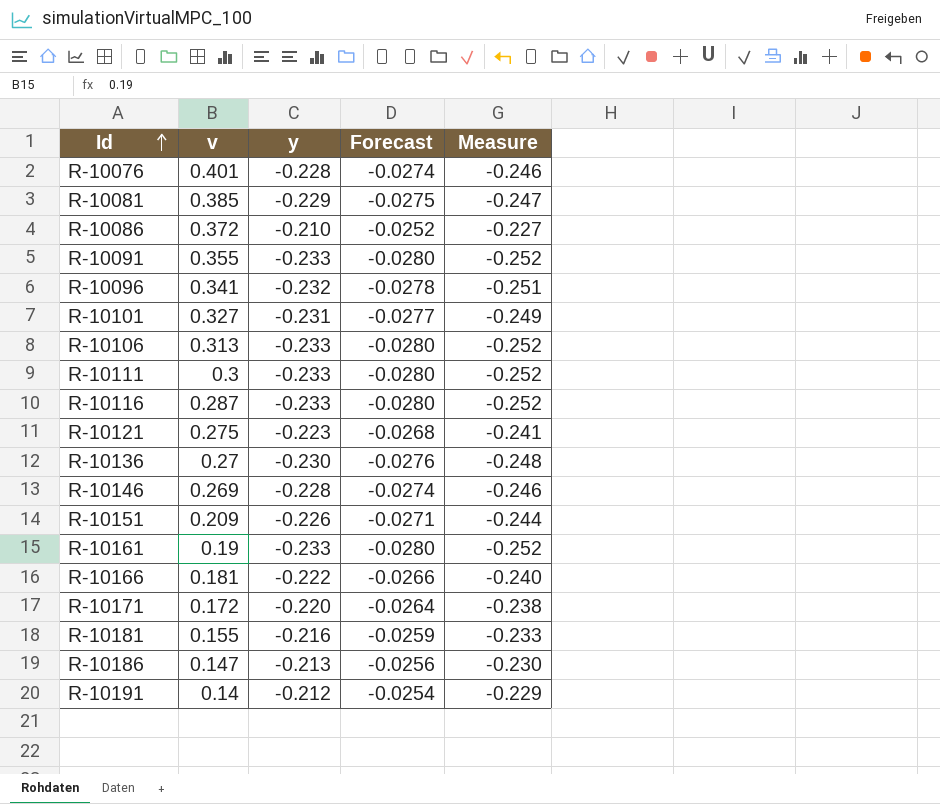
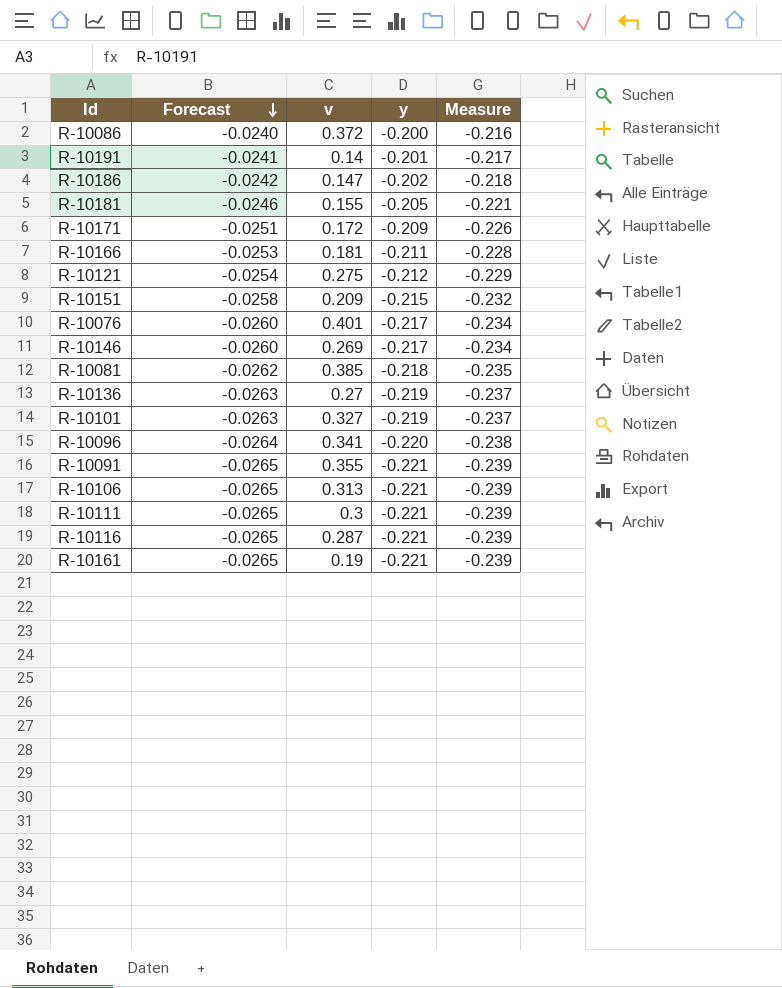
row order: Id ascending -> Forecast descending
column Forecast | position: 4 -> 2
R-10086 | Forecast: -0.0252 -> -0.0240
R-10086 | y: -0.210 -> -0.200
R-10086 | Measure: -0.227 -> -0.216
R-10191 | Forecast: -0.0254 -> -0.0241
R-10191 | y: -0.212 -> -0.201
R-10191 | Measure: -0.229 -> -0.217
R-10186 | Forecast: -0.0256 -> -0.0242
R-10186 | y: -0.213 -> -0.202
R-10186 | Measure: -0.230 -> -0.218
R-10181 | Forecast: -0.0259 -> -0.0246
R-10181 | y: -0.216 -> -0.205
R-10181 | Measure: -0.233 -> -0.221
R-10171 | Forecast: -0.0264 -> -0.0251
R-10171 | y: -0.220 -> -0.209
R-10171 | Measure: -0.238 -> -0.226
R-10166 | Forecast: -0.0266 -> -0.0253
R-10166 | y: -0.222 -> -0.211
R-10166 | Measure: -0.240 -> -0.228
R-10121 | Forecast: -0.0268 -> -0.0254
R-10121 | y: -0.223 -> -0.212
R-10121 | Measure: -0.241 -> -0.229
R-10151 | Forecast: -0.0271 -> -0.0258
R-10151 | y: -0.226 -> -0.215
R-10151 | Measure: -0.244 -> -0.232
R-10076 | Forecast: -0.0274 -> -0.0260
R-10076 | y: -0.228 -> -0.217
R-10076 | Measure: -0.246 -> -0.234
R-10146 | Forecast: -0.0274 -> -0.0260
R-10146 | y: -0.228 -> -0.217
R-10146 | Measure: -0.246 -> -0.234
R-10081 | Forecast: -0.0275 -> -0.0262
R-10081 | y: -0.229 -> -0.218
R-10081 | Measure: -0.247 -> -0.235
R-10136 | Forecast: -0.0276 -> -0.0263
R-10136 | y: -0.230 -> -0.219
R-10136 | Measure: -0.248 -> -0.237
R-10101 | Forecast: -0.0277 -> -0.0263
R-10101 | y: -0.231 -> -0.219
R-10101 | Measure: -0.249 -> -0.237
R-10096 | Forecast: -0.0278 -> -0.0264
R-10096 | y: -0.232 -> -0.220
R-10096 | Measure: -0.251 -> -0.238
R-10091 | Forecast: -0.0280 -> -0.0265
R-10091 | y: -0.233 -> -0.221
R-10091 | Measure: -0.252 -> -0.239
R-10106 | Forecast: -0.0280 -> -0.0265
R-10106 | y: -0.233 -> -0.221
R-10106 | Measure: -0.252 -> -0.239
R-10111 | Forecast: -0.0280 -> -0.0265
R-10111 | y: -0.233 -> -0.221
R-10111 | Measure: -0.252 -> -0.239
R-10116 | Forecast: -0.0280 -> -0.0265
R-10116 | y: -0.233 -> -0.221
R-10116 | Measure: -0.252 -> -0.239
R-10161 | Forecast: -0.0280 -> -0.0265
R-10161 | y: -0.233 -> -0.221
R-10161 | Measure: -0.252 -> -0.239

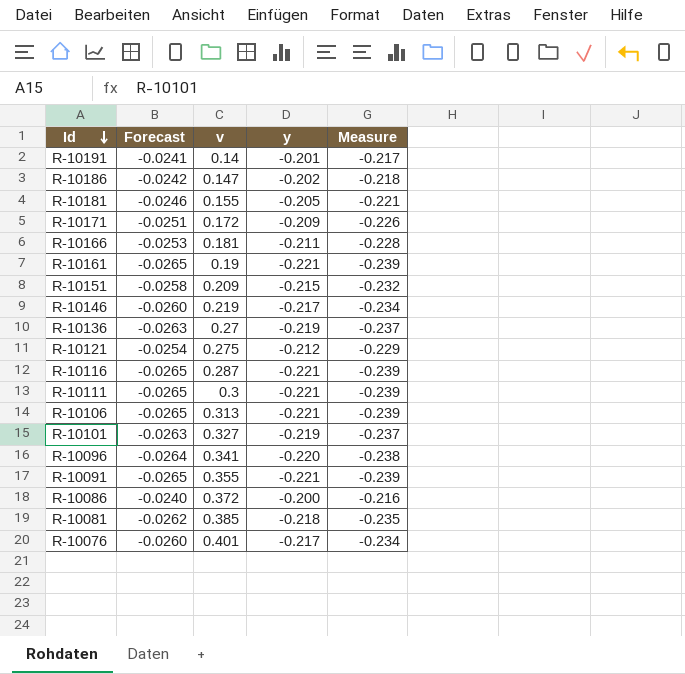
row order: Forecast descending -> Id descending
R-10146 | v: 0.269 -> 0.219

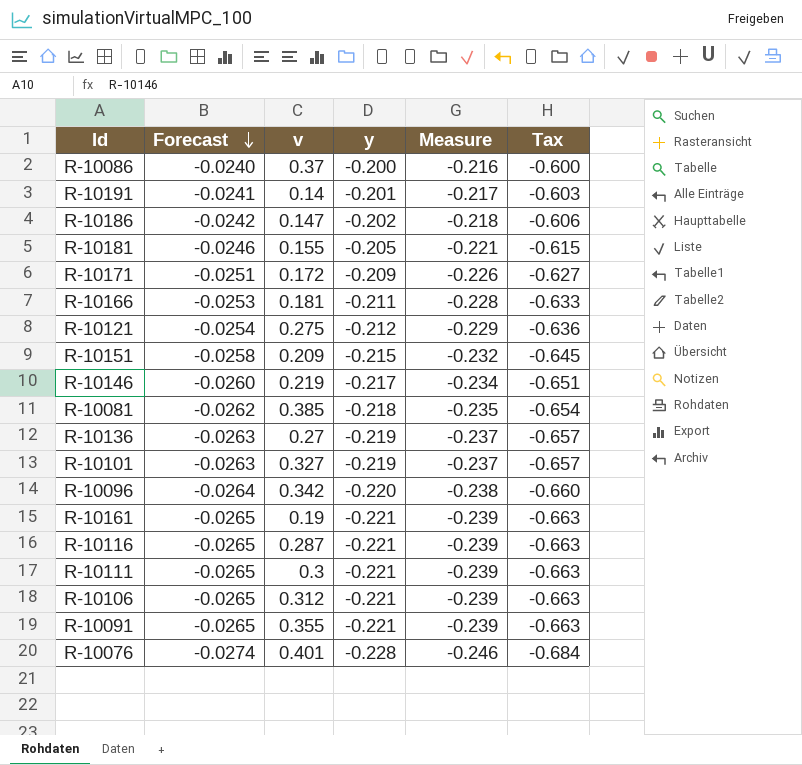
row order: Id descending -> Forecast descending
column Tax | formula: none -> [y] * 3
R-10086 | v: 0.372 -> 0.37
R-10096 | v: 0.341 -> 0.342
R-10106 | v: 0.313 -> 0.312
R-10076 | Forecast: -0.0260 -> -0.0274
R-10076 | y: -0.217 -> -0.228
R-10076 | Measure: -0.234 -> -0.246

